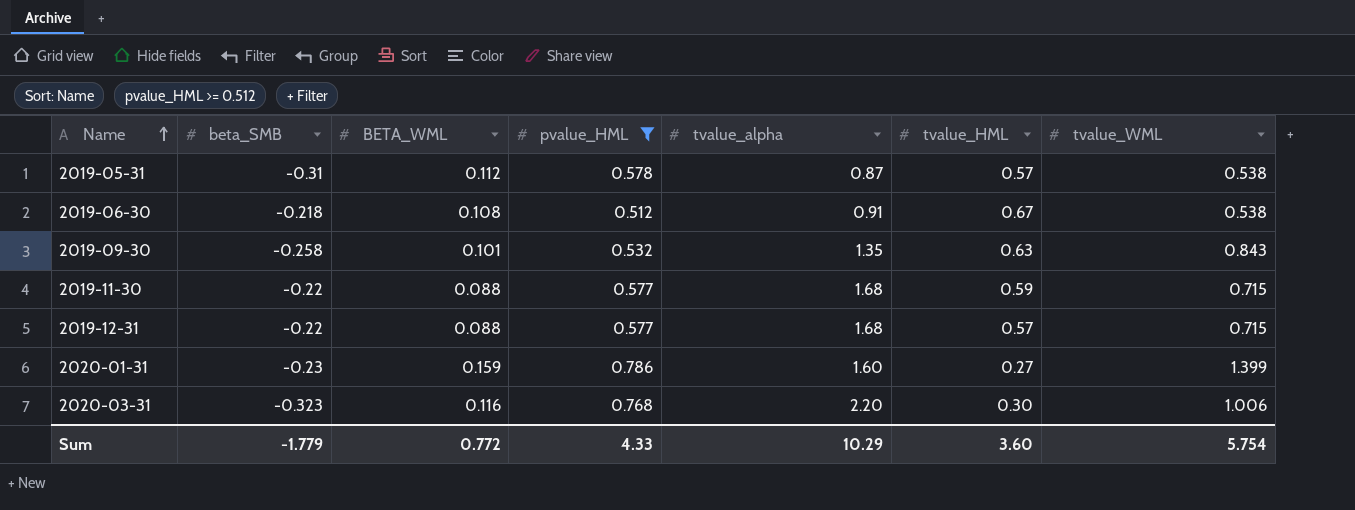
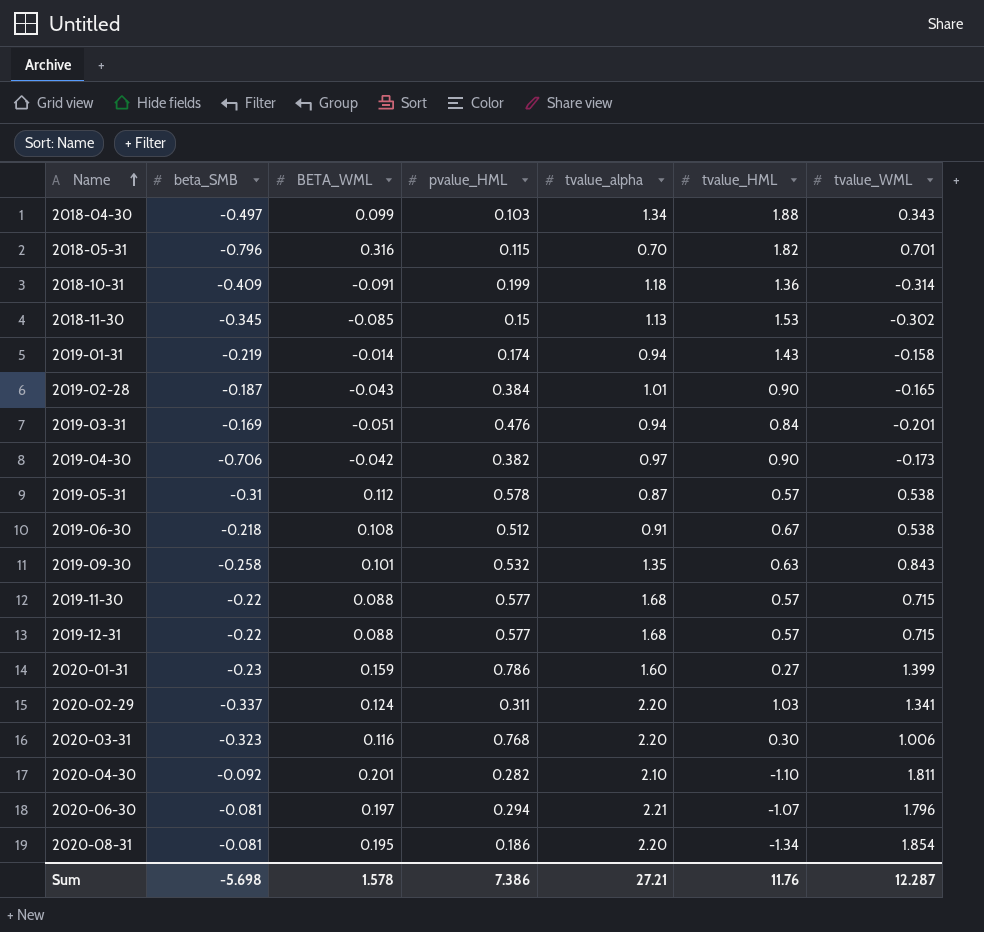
filter: pvalue_HML >= 0.512 -> none
2019-11-30 | tvalue_HML: 0.59 -> 0.57
Sum | beta_SMB: -1.779 -> -5.698
Sum | BETA_WML: 0.772 -> 1.578
Sum | pvalue_HML: 4.33 -> 7.386
Sum | tvalue_alpha: 10.29 -> 27.21
Sum | tvalue_HML: 3.60 -> 11.76
Sum | tvalue_WML: 5.754 -> 12.287

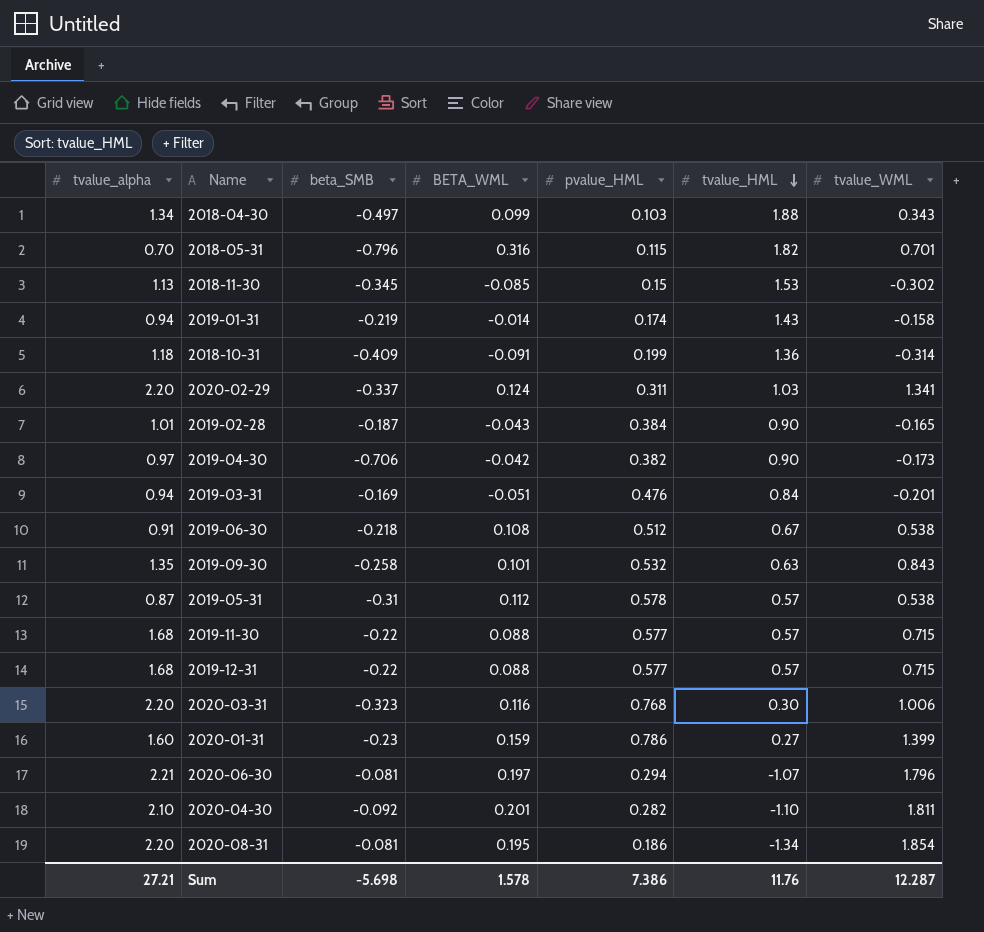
row order: Name ascending -> tvalue_HML descending
column tvalue_alpha | position: 5 -> 1

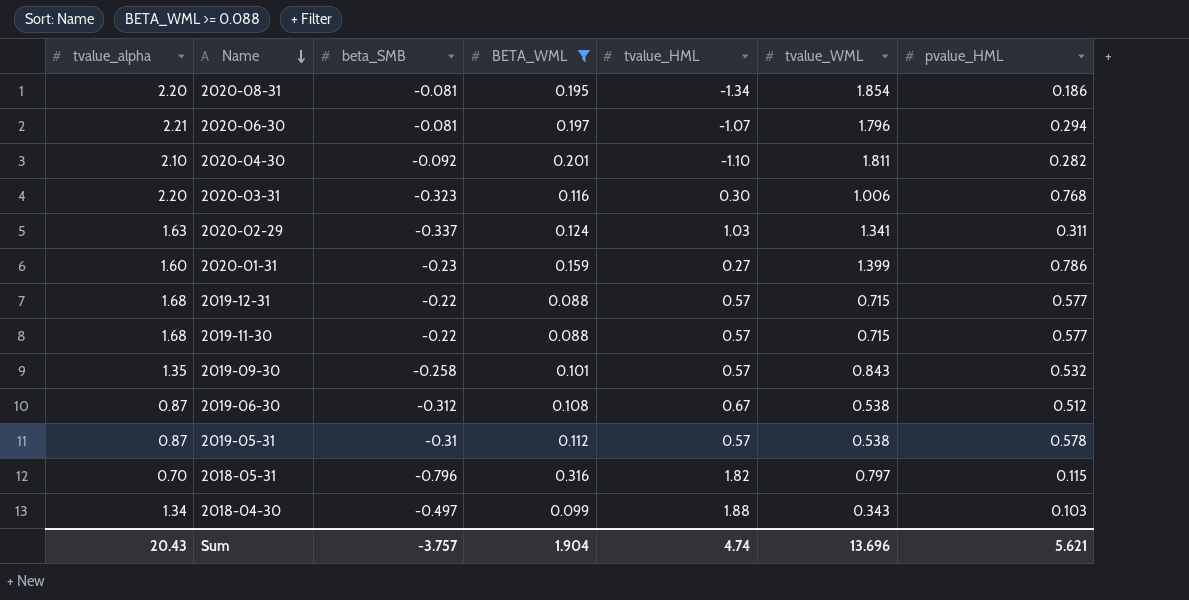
filter: none -> BETA_WML >= 0.088
row order: tvalue_HML descending -> Name descending
column pvalue_HML | position: 5 -> 7
2020-02-29 | tvalue_alpha: 2.20 -> 1.63
2019-09-30 | tvalue_HML: 0.63 -> 0.57
2019-06-30 | tvalue_alpha: 0.91 -> 0.87
2019-06-30 | beta_SMB: -0.218 -> -0.312
2018-05-31 | tvalue_WML: 0.701 -> 0.797
Sum | tvalue_alpha: 27.21 -> 20.43
Sum | beta_SMB: -5.698 -> -3.757
Sum | BETA_WML: 1.578 -> 1.904
Sum | tvalue_HML: 11.76 -> 4.74
Sum | tvalue_WML: 12.287 -> 13.696
Sum | pvalue_HML: 7.386 -> 5.621

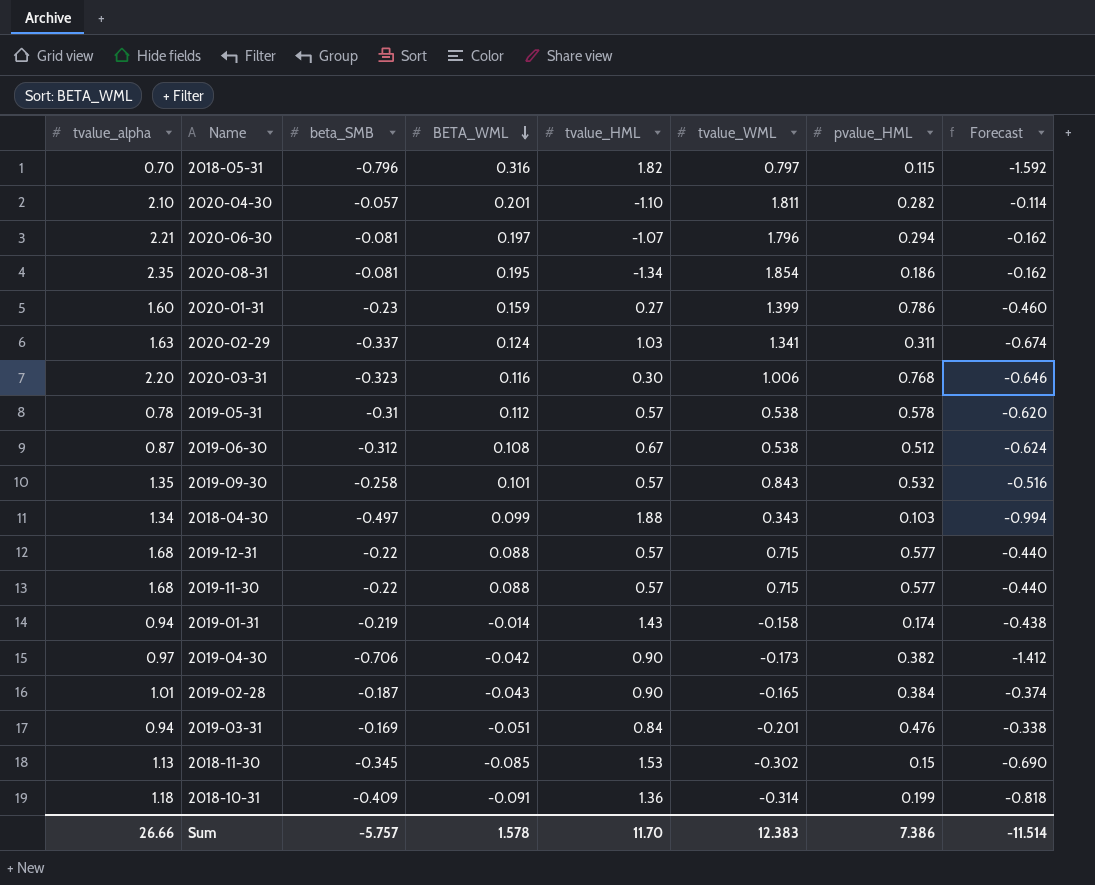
filter: BETA_WML >= 0.088 -> none
row order: Name descending -> BETA_WML descending
column Forecast | formula: none -> [beta_SMB] * 2
2020-04-30 | beta_SMB: -0.092 -> -0.057
2020-08-31 | tvalue_alpha: 2.20 -> 2.35
2019-05-31 | tvalue_alpha: 0.87 -> 0.78
Sum | tvalue_alpha: 20.43 -> 26.66
Sum | beta_SMB: -3.757 -> -5.757
Sum | BETA_WML: 1.904 -> 1.578
Sum | tvalue_HML: 4.74 -> 11.70
Sum | tvalue_WML: 13.696 -> 12.383
Sum | pvalue_HML: 5.621 -> 7.386

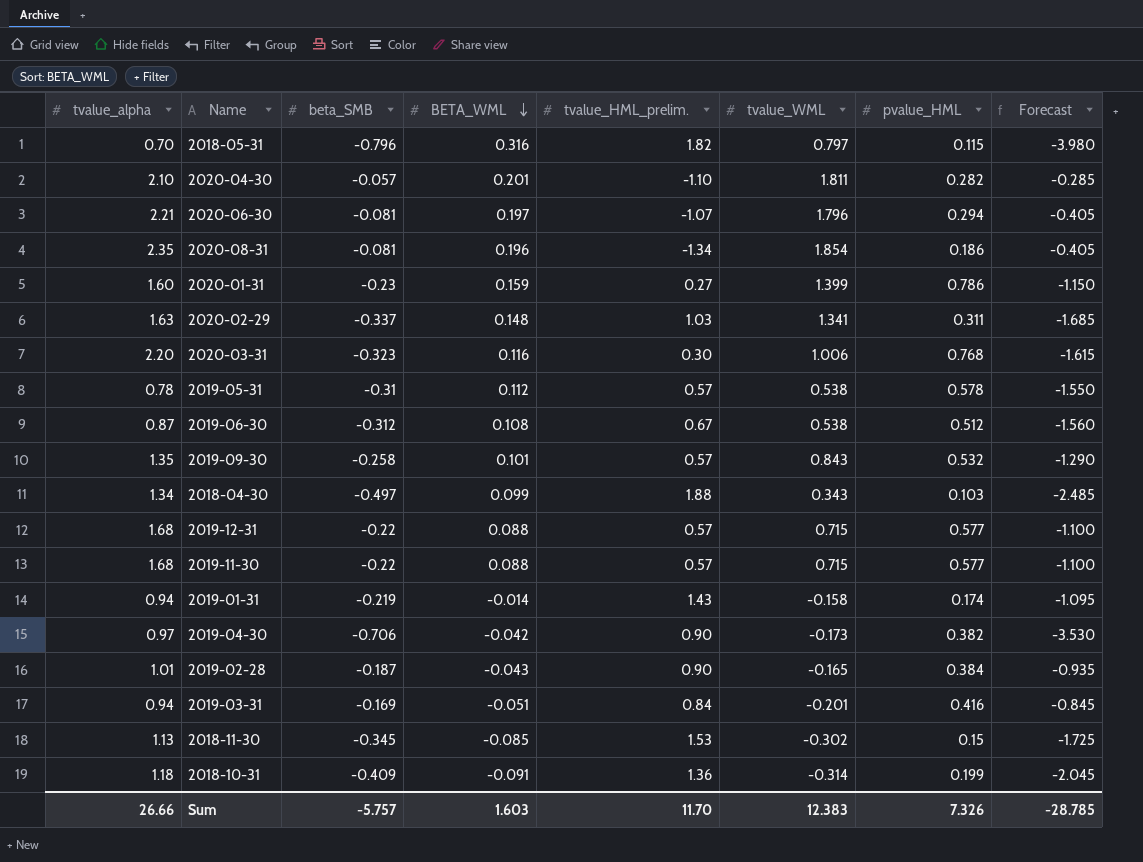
column name: tvalue_HML -> tvalue_HML_prelim.
column Forecast | formula: [beta_SMB] * 2 -> [beta_SMB] * 5
2020-08-31 | BETA_WML: 0.195 -> 0.196
2020-02-29 | BETA_WML: 0.124 -> 0.148
2019-03-31 | pvalue_HML: 0.476 -> 0.416
Sum | BETA_WML: 1.578 -> 1.603
Sum | pvalue_HML: 7.386 -> 7.326
Sum | Forecast: -11.514 -> -28.785

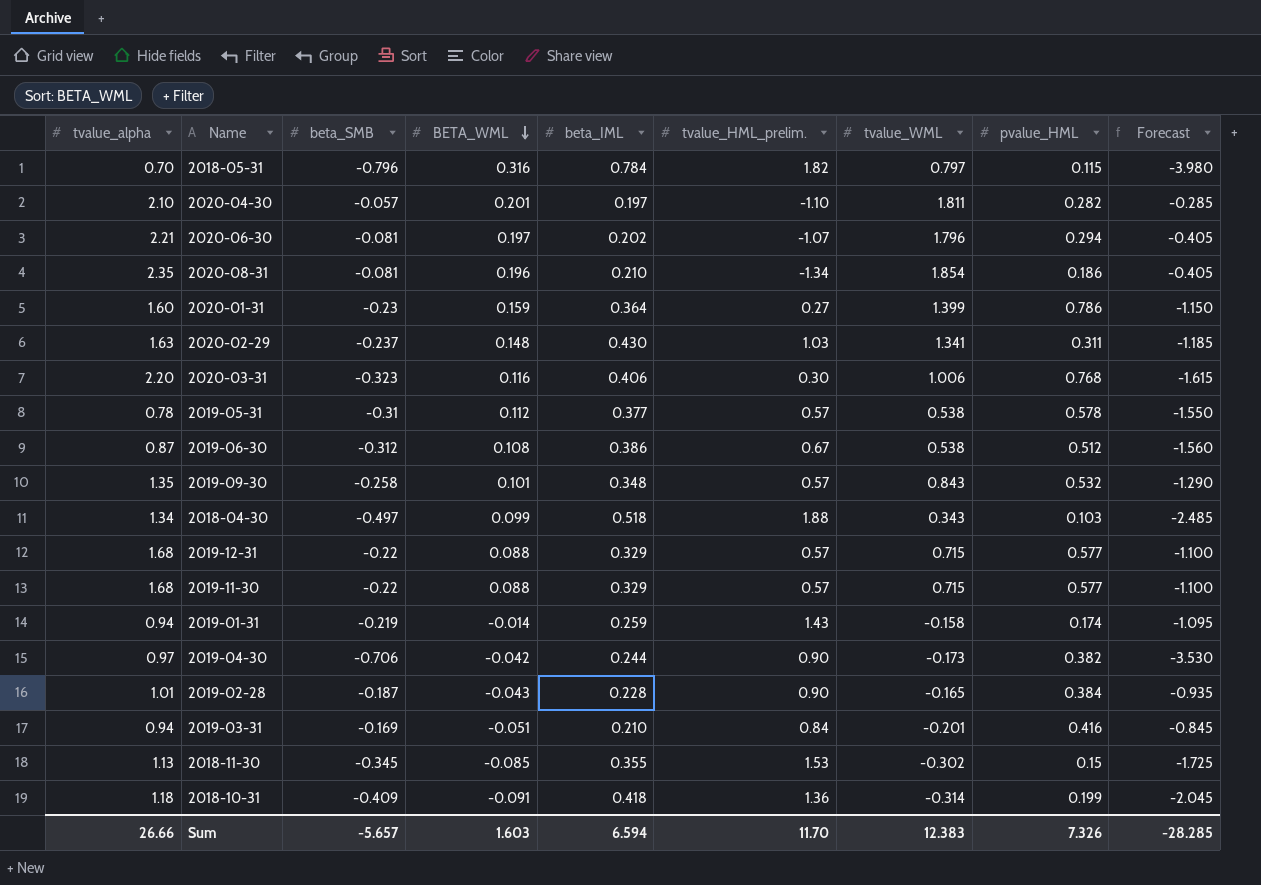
column beta_IML | position: none -> 5
2020-02-29 | beta_SMB: -0.337 -> -0.237
2020-02-29 | Forecast: -1.685 -> -1.185
Sum | beta_SMB: -5.757 -> -5.657
Sum | Forecast: -28.785 -> -28.285

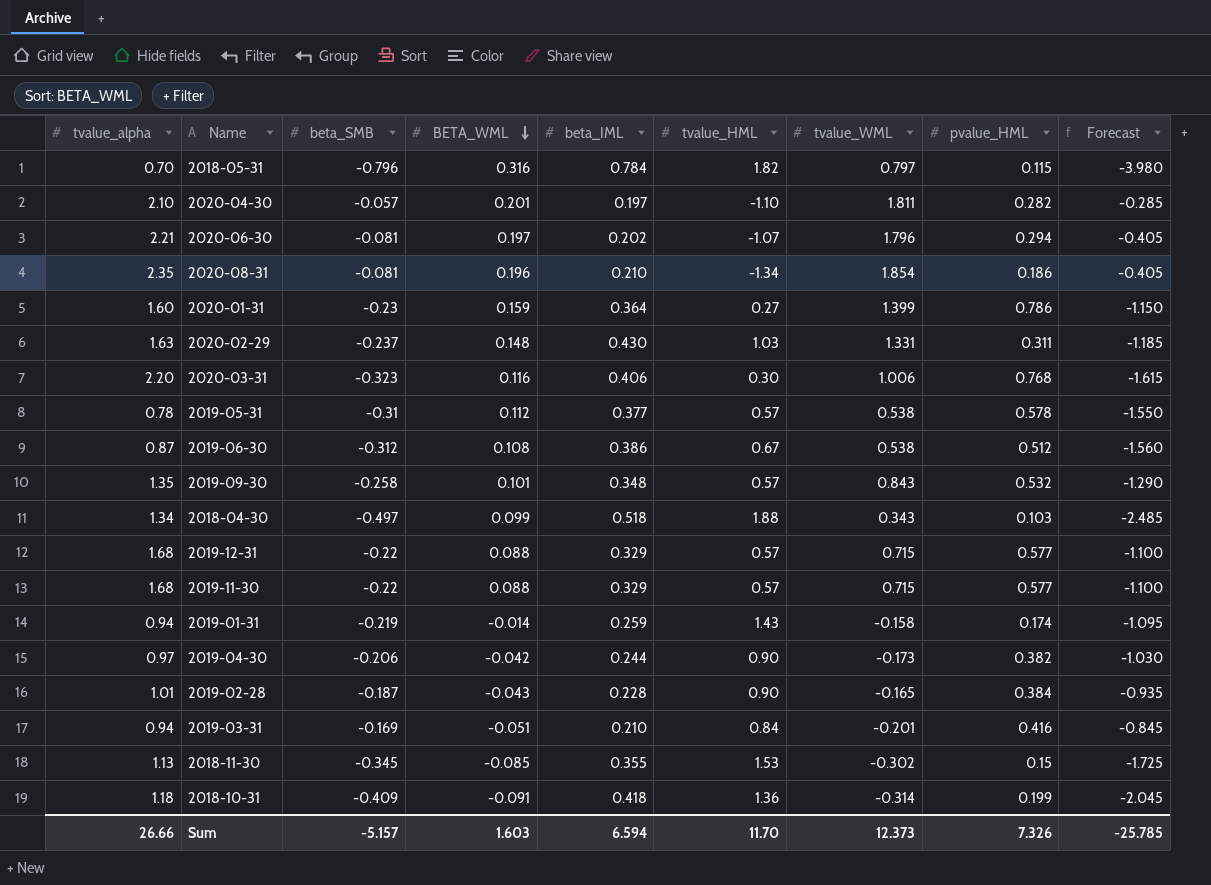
column name: tvalue_HML_prelim. -> tvalue_HML
2020-02-29 | tvalue_WML: 1.341 -> 1.331
2019-04-30 | beta_SMB: -0.706 -> -0.206
2019-04-30 | Forecast: -3.530 -> -1.030
Sum | beta_SMB: -5.657 -> -5.157
Sum | tvalue_WML: 12.383 -> 12.373
Sum | Forecast: -28.285 -> -25.785

